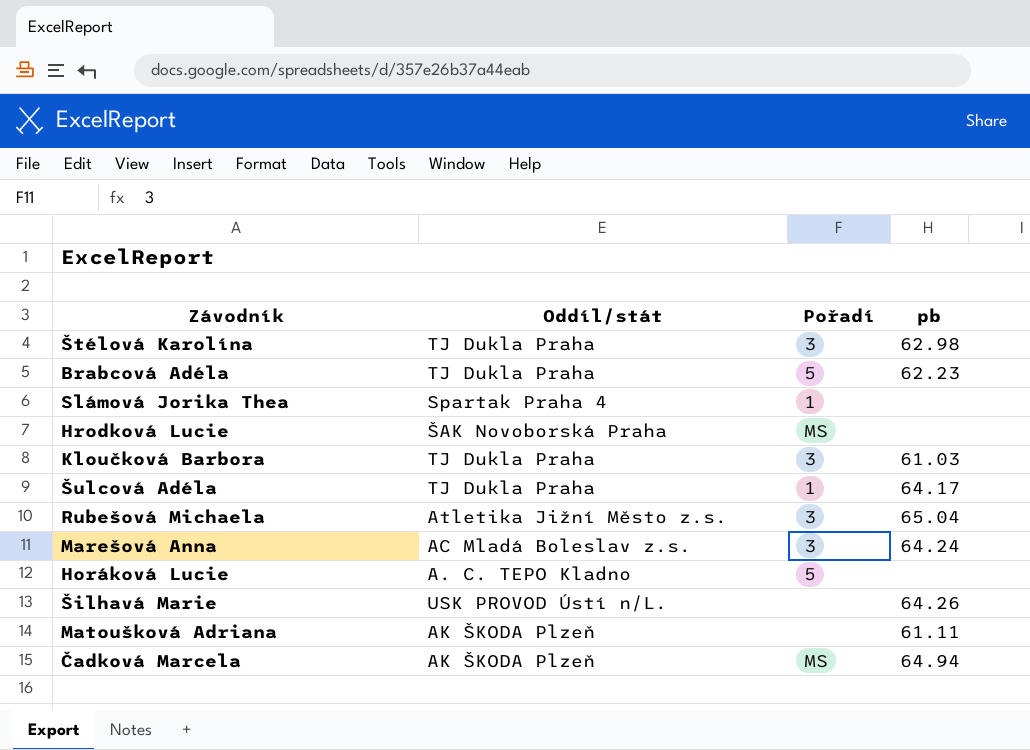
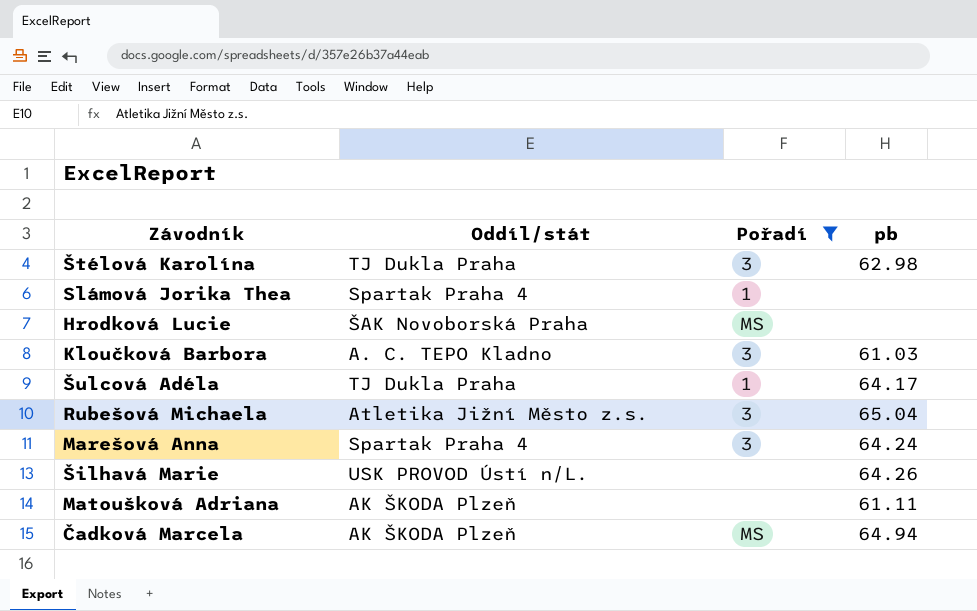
filter: none -> Pořadí != 5
Kloučková Barbora | Oddíl/stát: TJ Dukla Praha -> A. C. TEPO Kladno
Marešová Anna | Oddíl/stát: AC Mladá Boleslav z.s. -> Spartak Praha 4

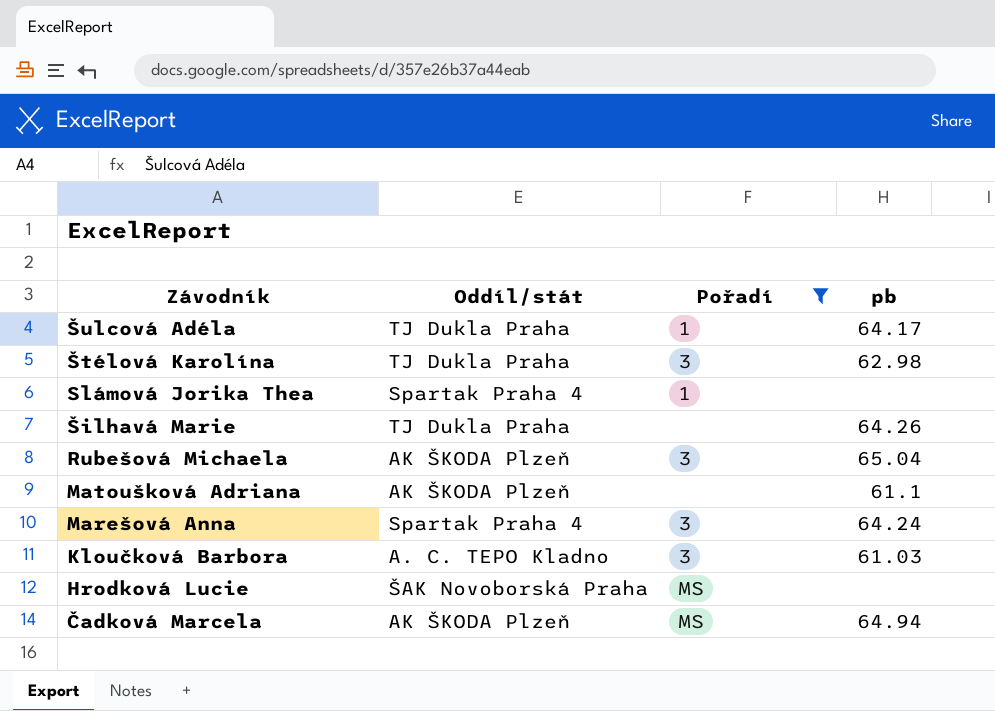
row order: none -> Závodník descending
Šilhavá Marie | Oddíl/stát: USK PROVOD Ústí n/L. -> TJ Dukla Praha
Rubešová Michaela | Oddíl/stát: Atletika Jižní Město z.s. -> AK ŠKODA Plzeň
Matoušková Adriana | pb: 61.11 -> 61.1

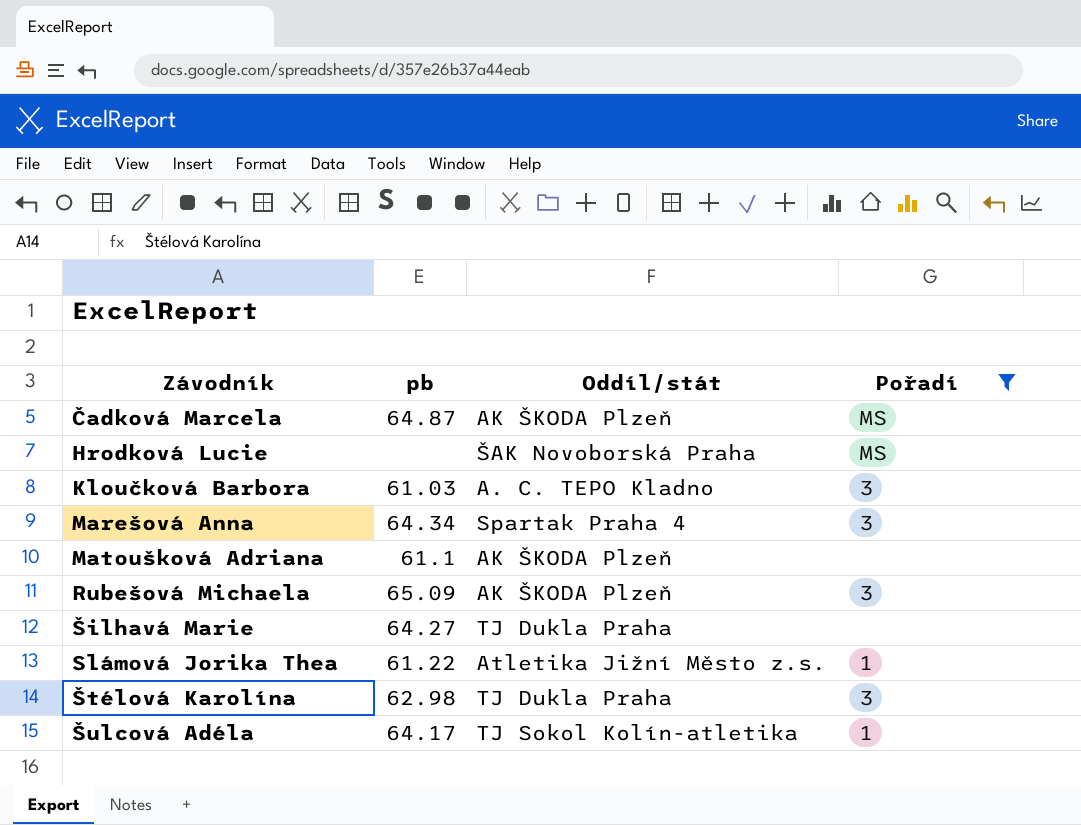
row order: Závodník descending -> Závodník ascending
column pb | position: 4 -> 2
Čadková Marcela | pb: 64.94 -> 64.87
Marešová Anna | pb: 64.24 -> 64.34
Rubešová Michaela | pb: 65.04 -> 65.09
Šilhavá Marie | pb: 64.26 -> 64.27
Slámová Jorika Thea | pb: none -> 61.22
Slámová Jorika Thea | Oddíl/stát: Spartak Praha 4 -> Atletika Jižní Město z.s.
Šulcová Adéla | Oddíl/stát: TJ Dukla Praha -> TJ Sokol Kolín-atletika

